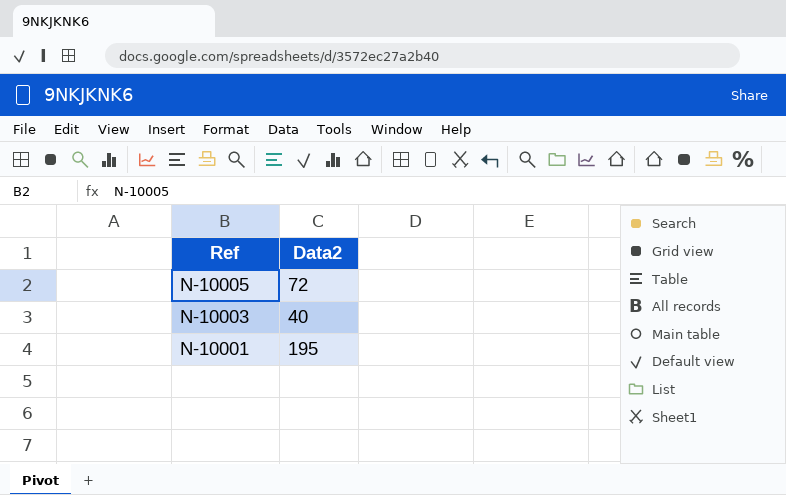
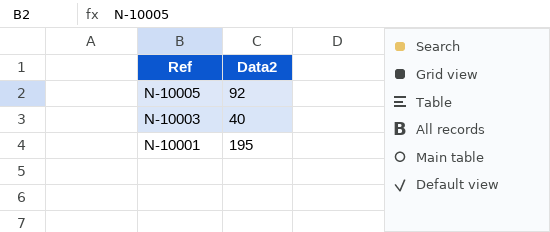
N-10005 | Data2: 72 -> 92

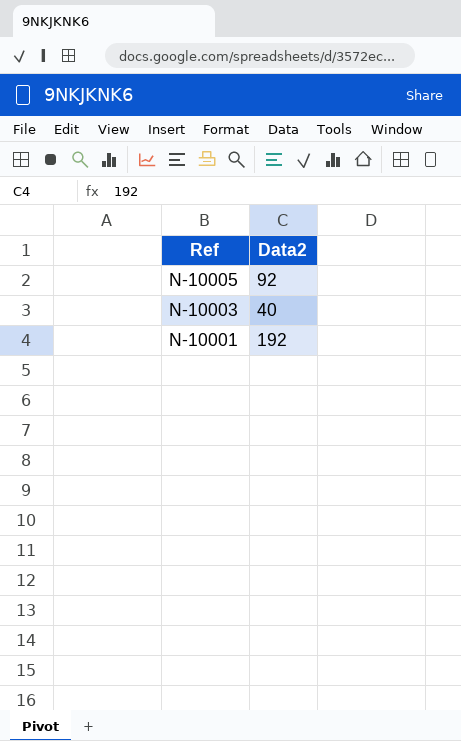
N-10001 | Data2: 195 -> 192

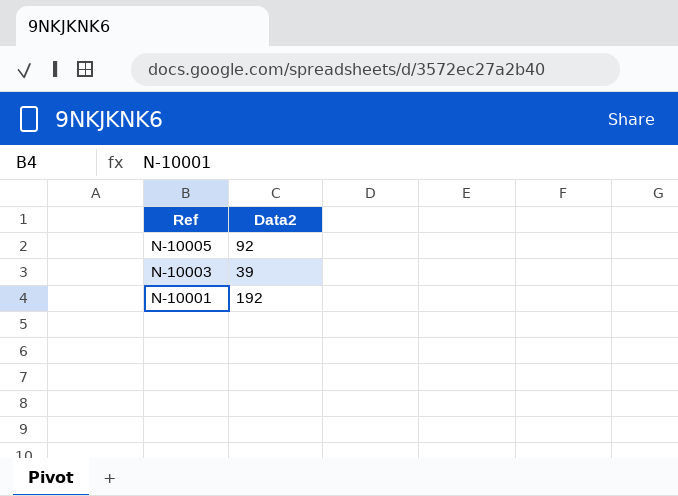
N-10003 | Data2: 40 -> 39

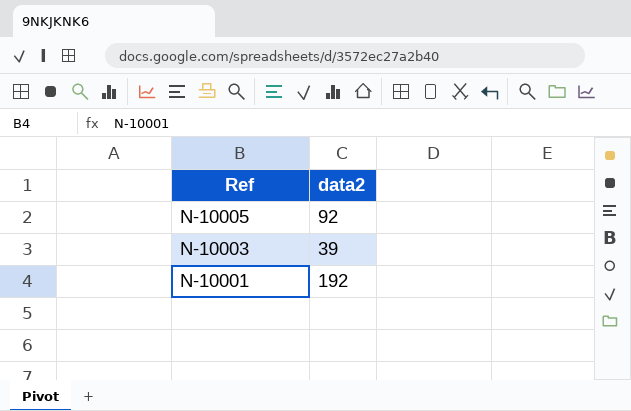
column name: Data2 -> data2

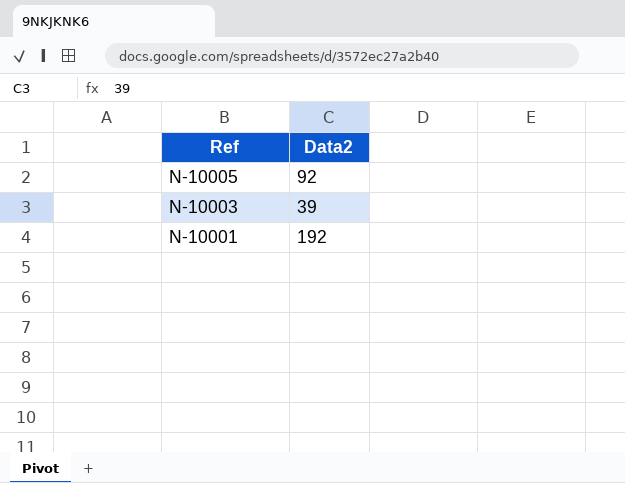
column name: data2 -> Data2

